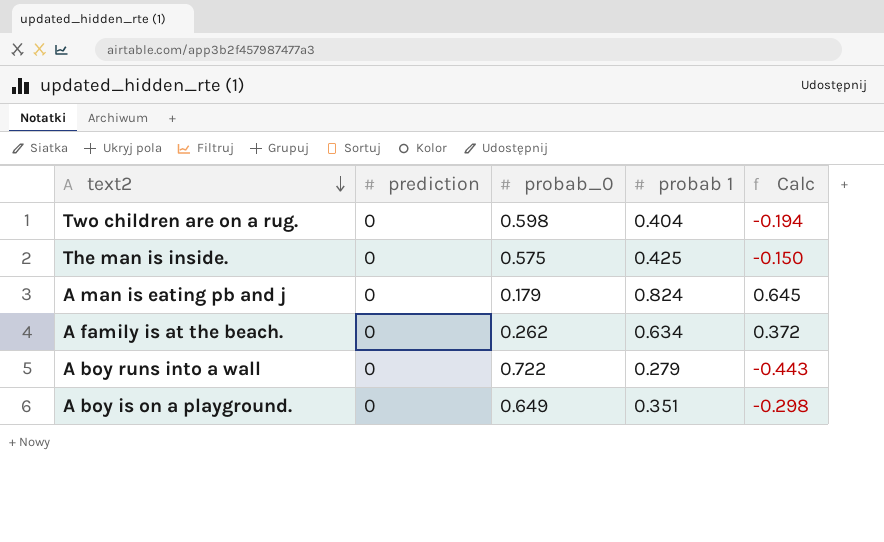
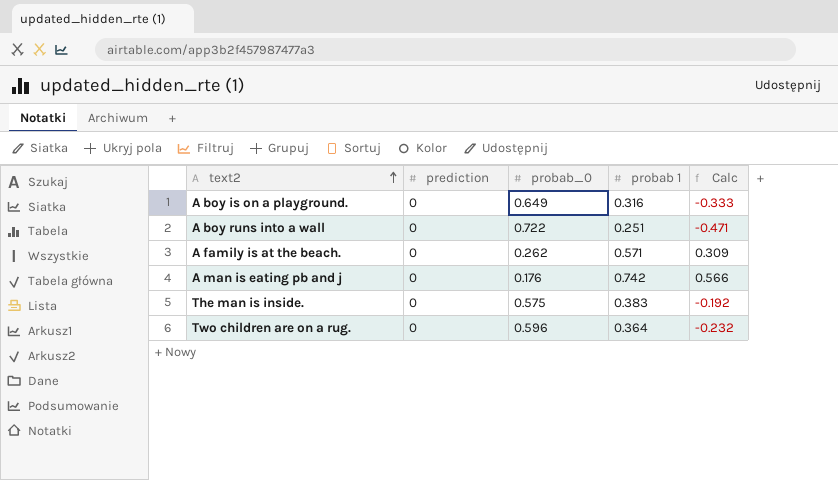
row order: text2 descending -> text2 ascending
A boy is on a playground. | probab 1: 0.351 -> 0.316
A boy is on a playground. | Calc: -0.298 -> -0.333
A boy runs into a wall | probab 1: 0.279 -> 0.251
A boy runs into a wall | Calc: -0.443 -> -0.471
A family is at the beach. | probab 1: 0.634 -> 0.571
A family is at the beach. | Calc: 0.372 -> 0.309
A man is eating pb and j | probab_0: 0.179 -> 0.176
A man is eating pb and j | probab 1: 0.824 -> 0.742
A man is eating pb and j | Calc: 0.645 -> 0.566
The man is inside. | probab 1: 0.425 -> 0.383
The man is inside. | Calc: -0.150 -> -0.192
Two children are on a rug. | probab_0: 0.598 -> 0.596
Two children are on a rug. | probab 1: 0.404 -> 0.364
Two children are on a rug. | Calc: -0.194 -> -0.232

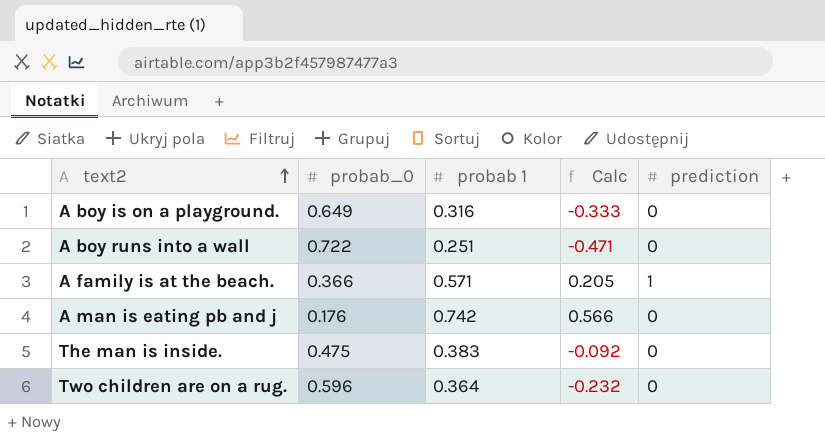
column prediction | position: 2 -> 5
A family is at the beach. | probab_0: 0.262 -> 0.366
A family is at the beach. | Calc: 0.309 -> 0.205
A family is at the beach. | prediction: 0 -> 1
The man is inside. | probab_0: 0.575 -> 0.475
The man is inside. | Calc: -0.192 -> -0.092

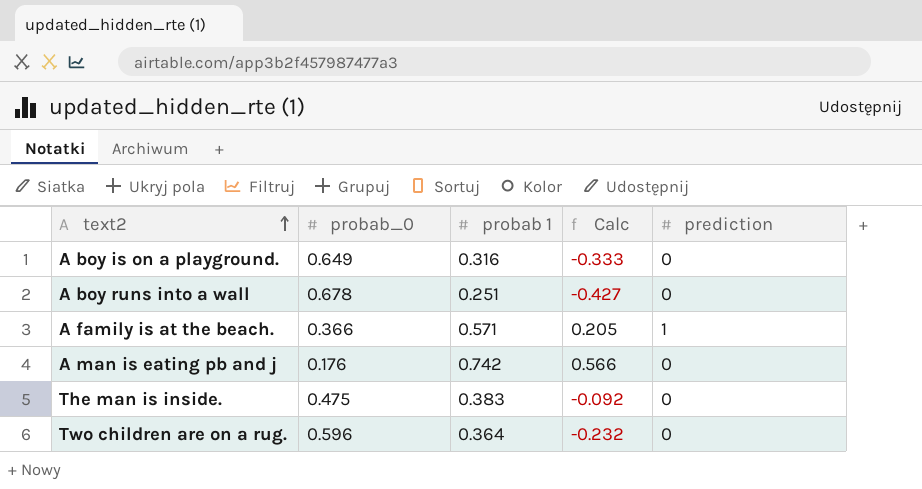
A boy runs into a wall | probab_0: 0.722 -> 0.678
A boy runs into a wall | Calc: -0.471 -> -0.427

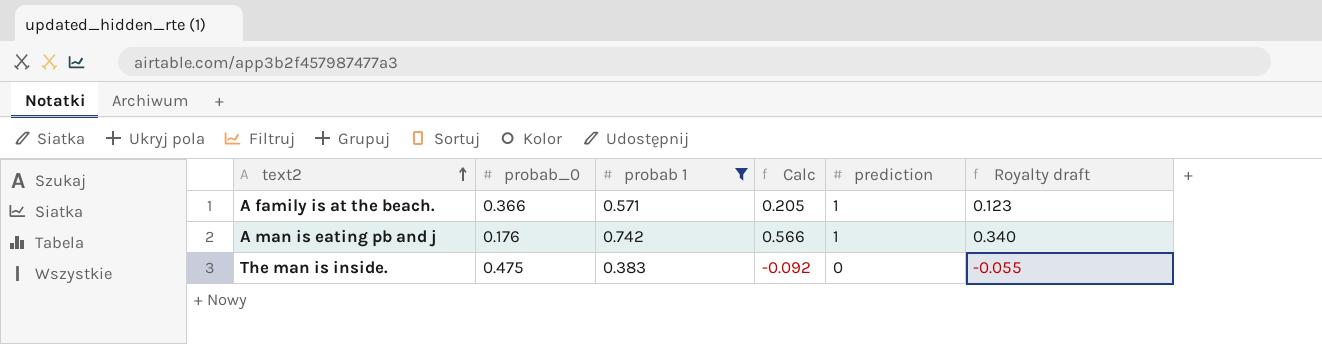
filter: none -> probab 1 >= 0.383
column Royalty draft | formula: none -> [Calc] * 0.6
A man is eating pb and j | prediction: 0 -> 1

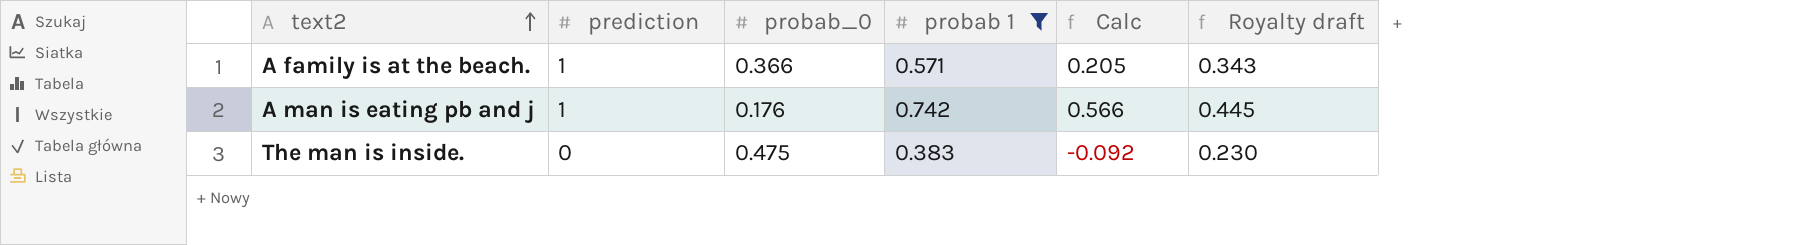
column prediction | position: 5 -> 2
column Royalty draft | formula: [Calc] * 0.6 -> [probab 1] * 0.6

